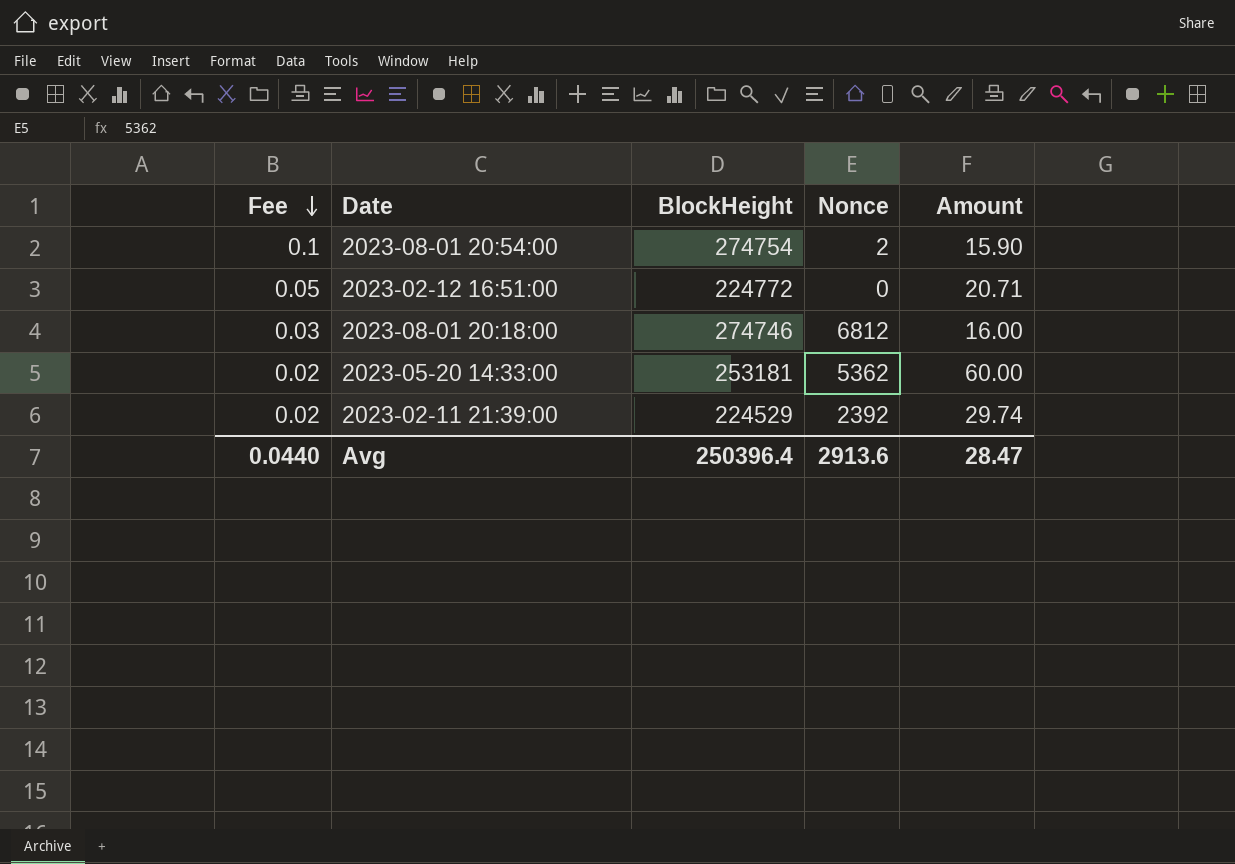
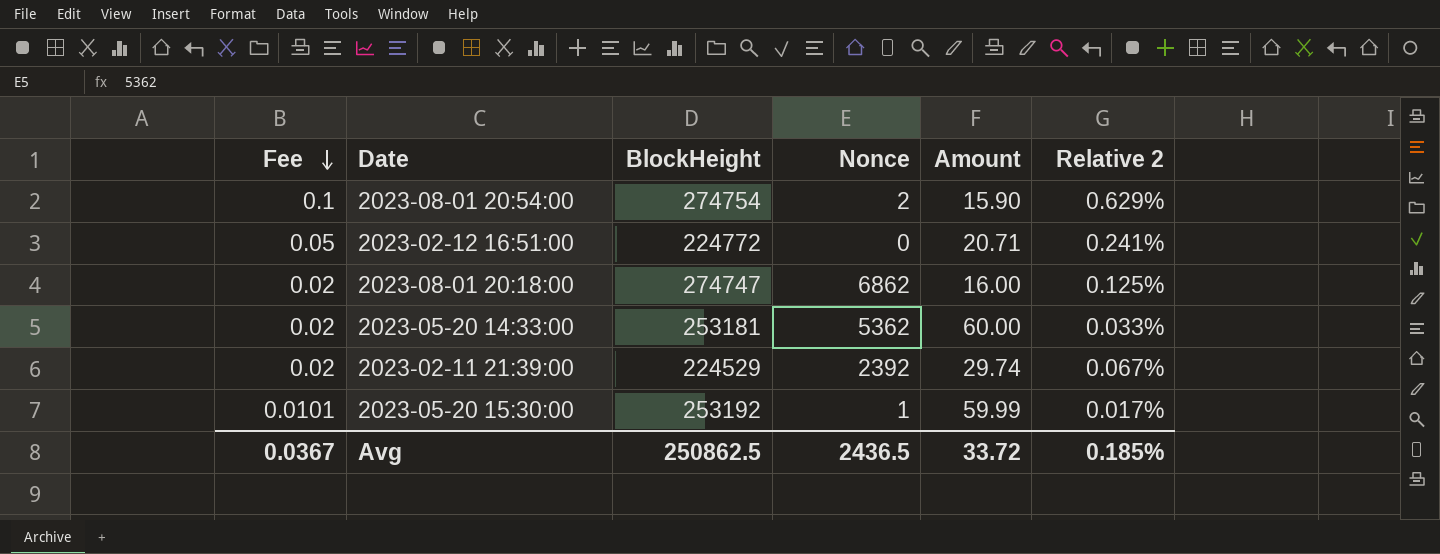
column Relative 2 | formula: none -> [Fee] / [Amount]
2023-08-01 20:18:00 | Fee: 0.03 -> 0.02
2023-08-01 20:18:00 | BlockHeight: 274746 -> 274747
2023-08-01 20:18:00 | Nonce: 6812 -> 6862
row 2023-05-20 15:30:00: none -> 0.0101 | 253192 | 1 | 59.99 | 0.017%
Avg | Fee: 0.0440 -> 0.0367
Avg | BlockHeight: 250396.4 -> 250862.5
Avg | Nonce: 2913.6 -> 2436.5
Avg | Amount: 28.47 -> 33.72

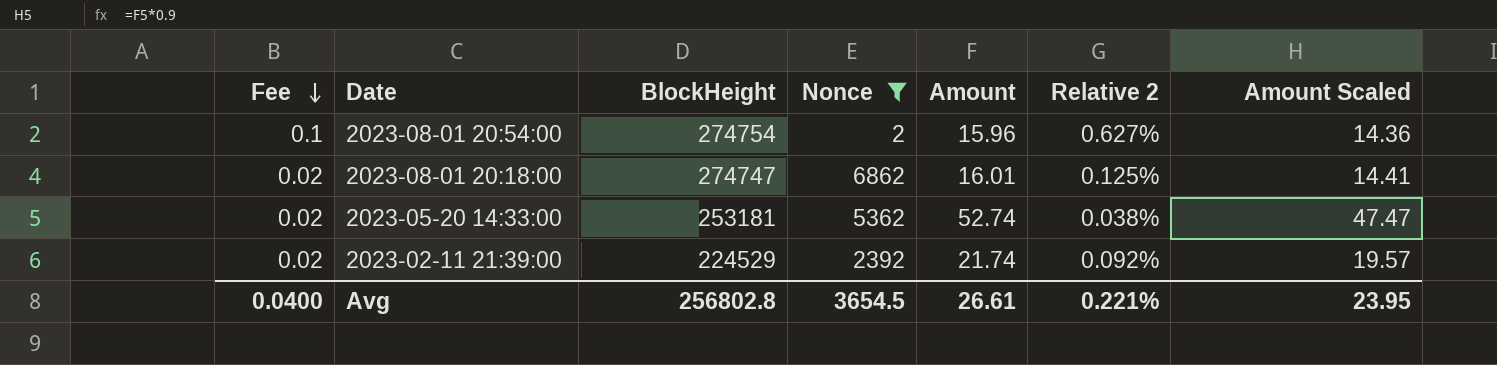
filter: none -> Nonce >= 2
column Amount Scaled | formula: none -> [Amount] * 0.9
2023-08-01 20:54:00 | Amount: 15.90 -> 15.96
2023-08-01 20:54:00 | Relative 2: 0.629% -> 0.627%
2023-08-01 20:18:00 | Amount: 16.00 -> 16.01
2023-05-20 14:33:00 | Amount: 60.00 -> 52.74
2023-05-20 14:33:00 | Relative 2: 0.033% -> 0.038%
2023-02-11 21:39:00 | Amount: 29.74 -> 21.74
2023-02-11 21:39:00 | Relative 2: 0.067% -> 0.092%
Avg | Fee: 0.0367 -> 0.0400
Avg | BlockHeight: 250862.5 -> 256802.8
Avg | Nonce: 2436.5 -> 3654.5
Avg | Amount: 33.72 -> 26.61
Avg | Relative 2: 0.185% -> 0.221%

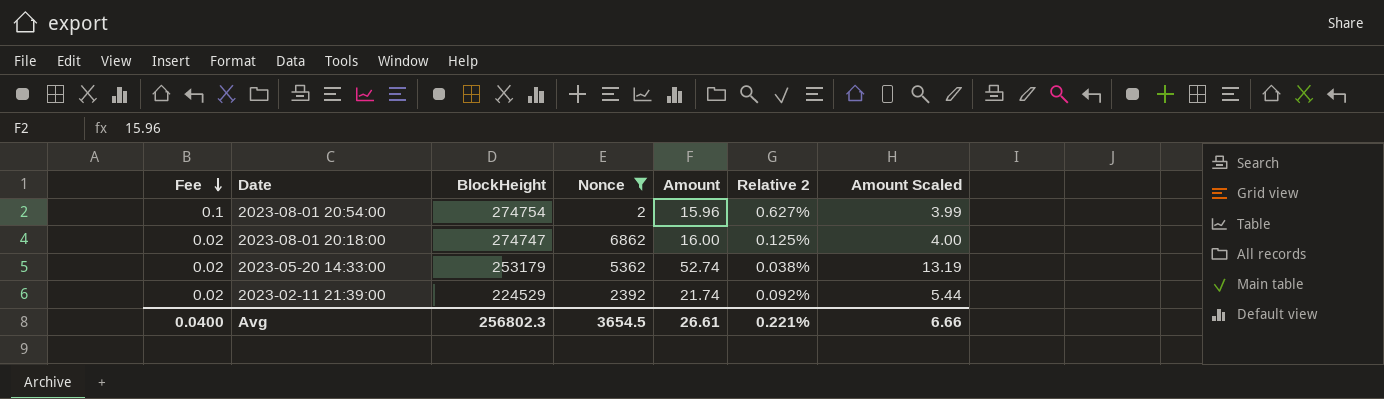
column Amount Scaled | formula: [Amount] * 0.9 -> [Amount] * 0.25
2023-08-01 20:18:00 | Amount: 16.01 -> 16.00
2023-05-20 14:33:00 | BlockHeight: 253181 -> 253179
Avg | BlockHeight: 256802.8 -> 256802.3
Avg | Amount Scaled: 23.95 -> 6.66

